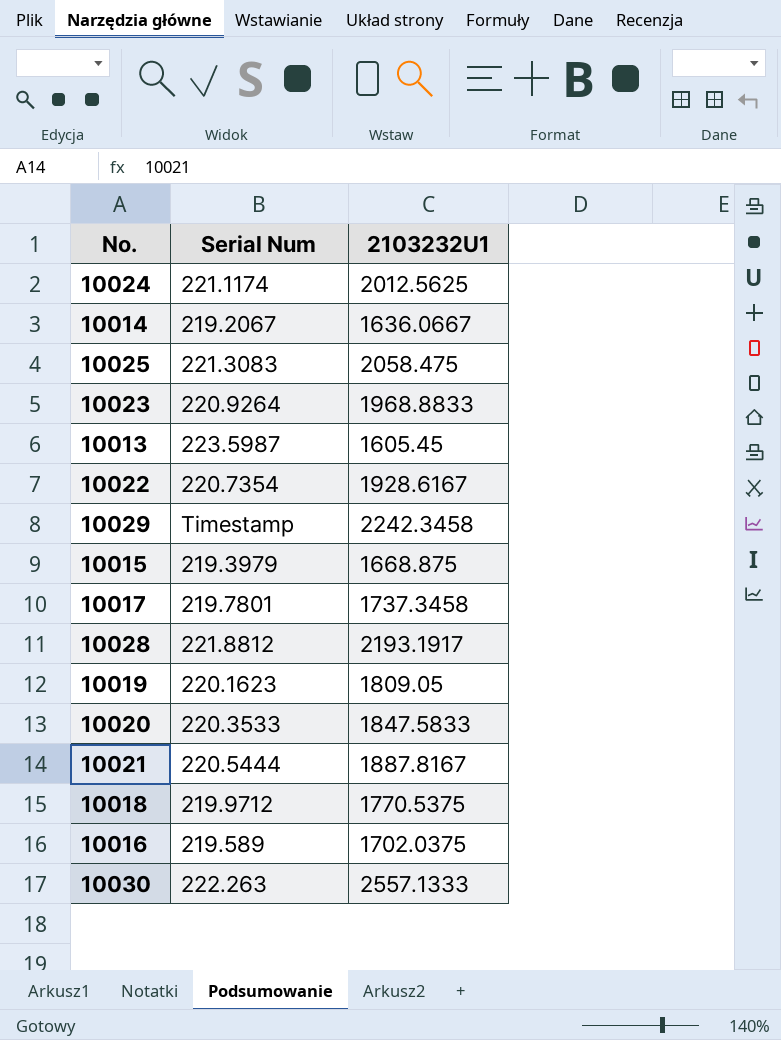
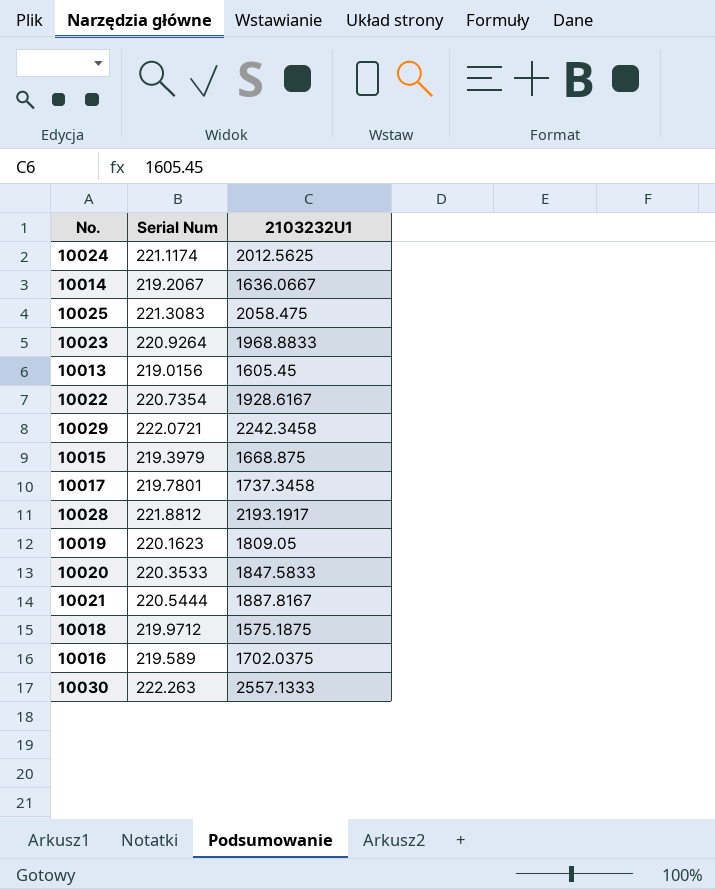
10013 | Serial Num: 223.5987 -> 219.0156
10029 | Serial Num: Timestamp -> 222.0721
10018 | 2103232U1: 1770.5375 -> 1575.1875

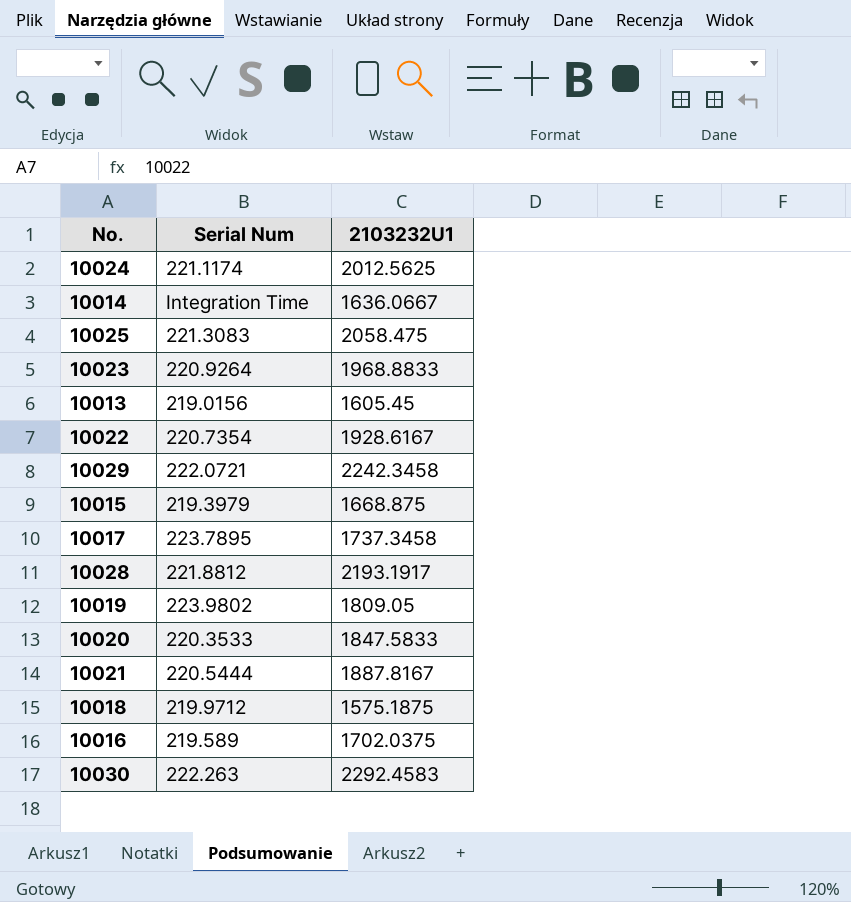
10014 | Serial Num: 219.2067 -> Integration Time
10017 | Serial Num: 219.7801 -> 223.7895
10019 | Serial Num: 220.1623 -> 223.9802
10030 | 2103232U1: 2557.1333 -> 2292.4583

